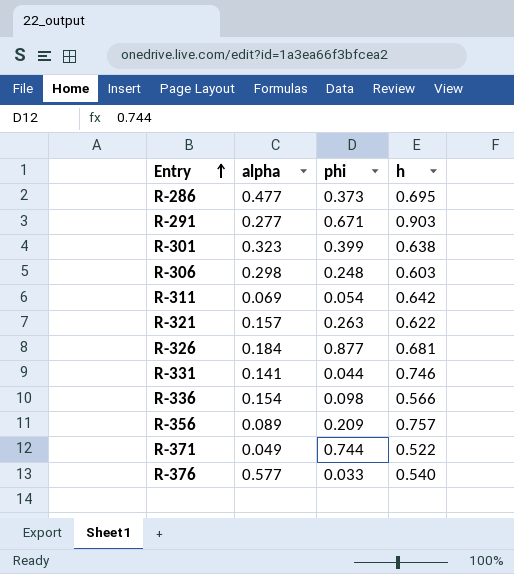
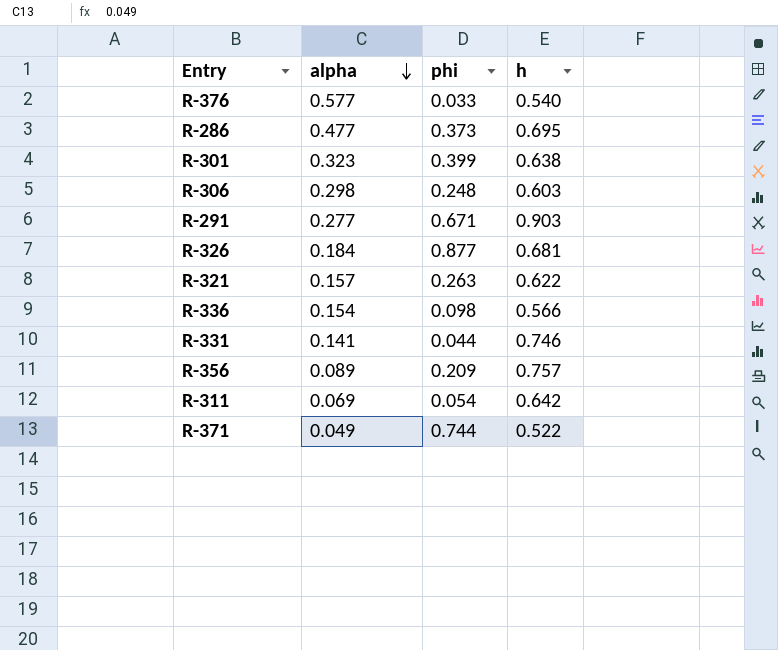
row order: Entry ascending -> alpha descending

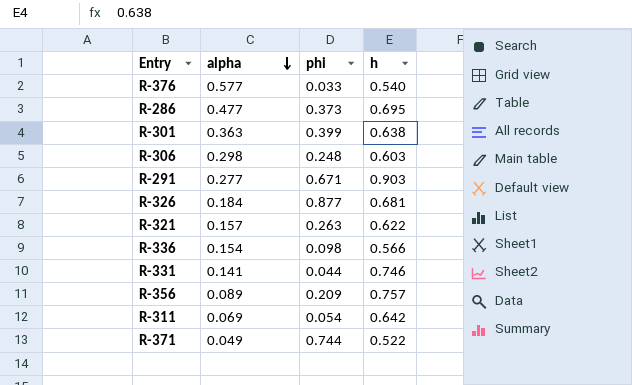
R-301 | alpha: 0.323 -> 0.363

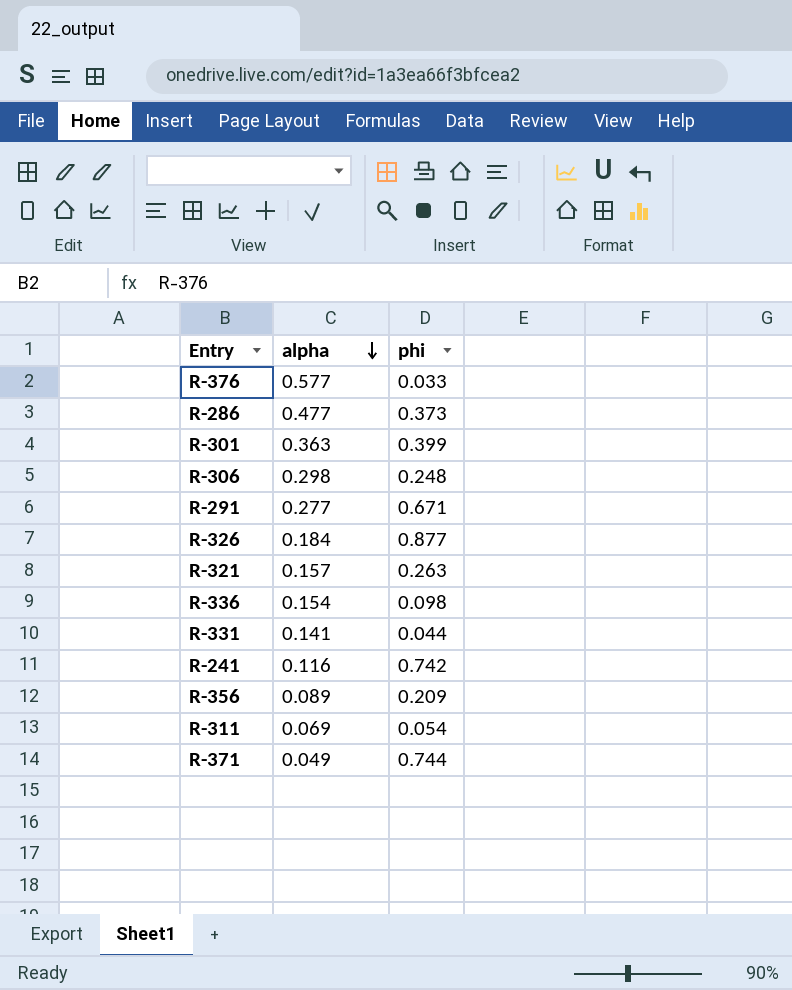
column h | position: 4 -> none
row R-241: none -> 0.116 | 0.742

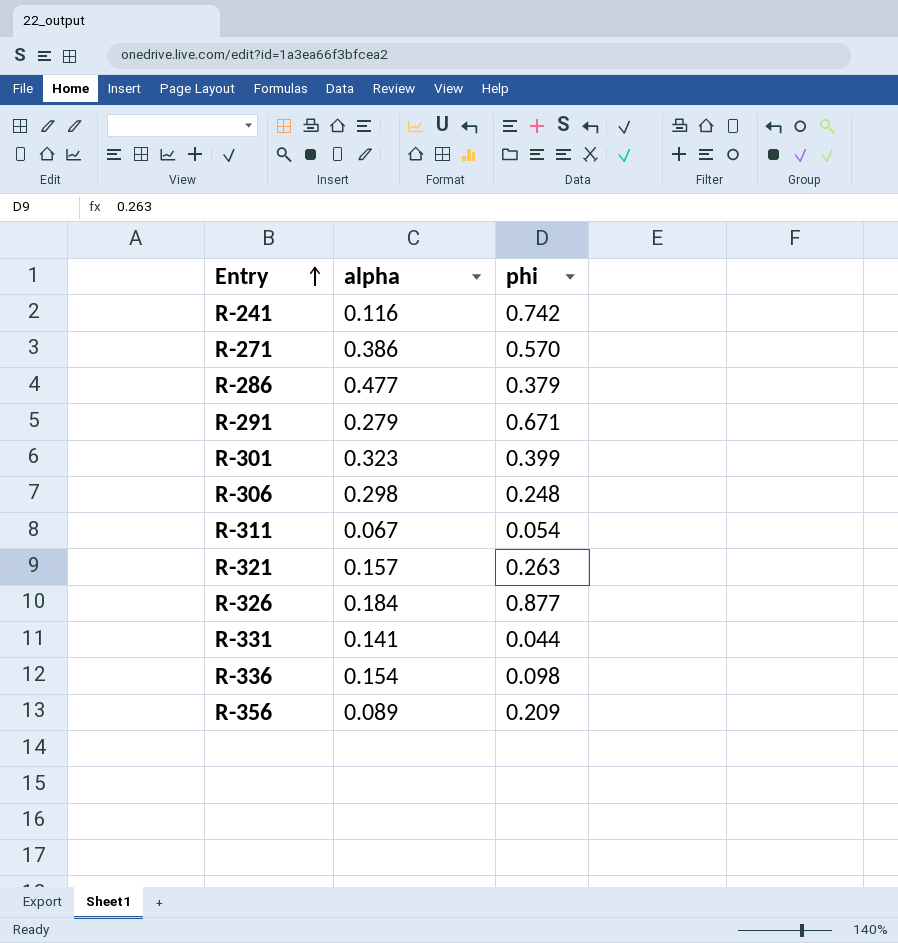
row order: alpha descending -> Entry ascending
row R-376: 0.577 | 0.033 -> none
row R-371: 0.049 | 0.744 -> none
row R-271: none -> 0.386 | 0.570
R-286 | phi: 0.373 -> 0.379
R-291 | alpha: 0.277 -> 0.279
R-301 | alpha: 0.363 -> 0.323
R-311 | alpha: 0.069 -> 0.067

